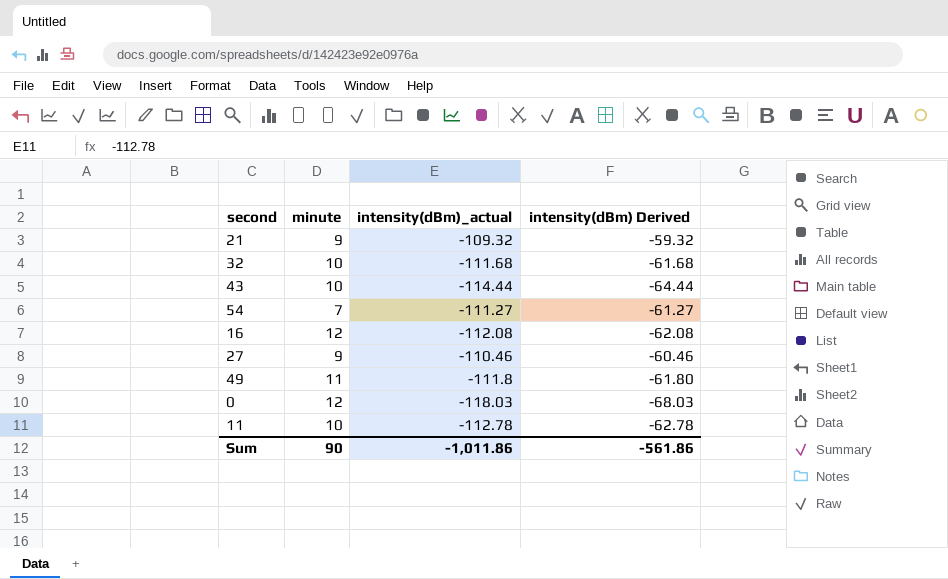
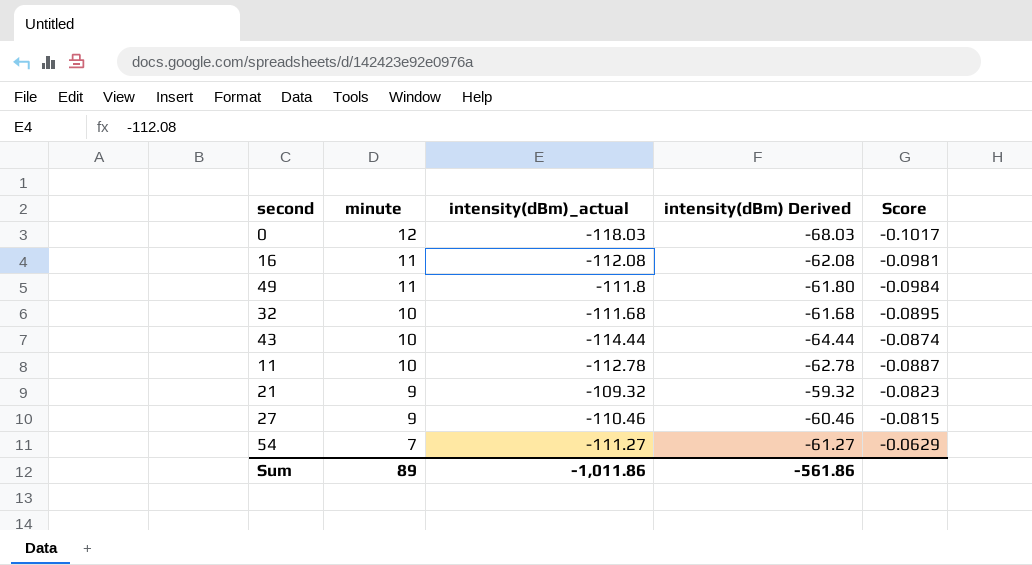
row order: none -> minute descending
column Score | formula: none -> [minute] / [intensity(dBm)_actual]
16 | minute: 12 -> 11
Sum | minute: 90 -> 89

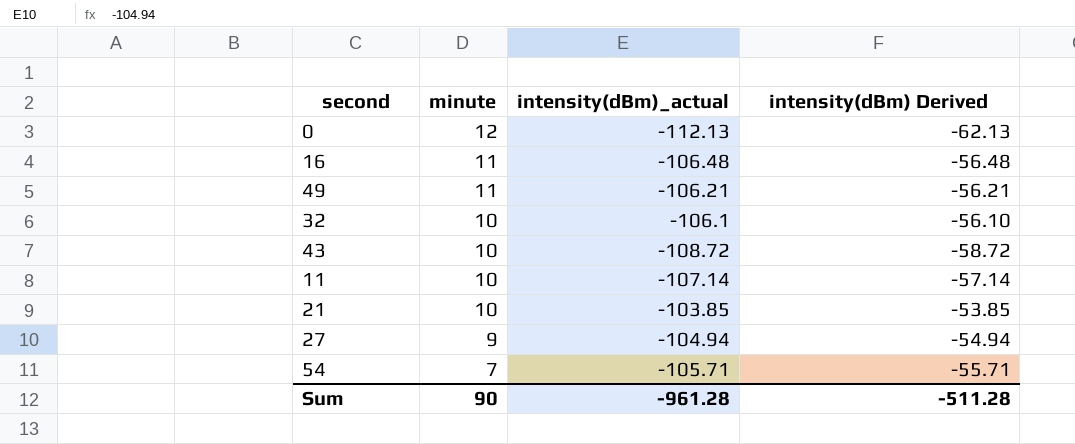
column Score | formula: [minute] / [intensity(dBm)_actual] -> none
0 | intensity(dBm)_actual: -118.03 -> -112.13
0 | intensity(dBm) Derived: -68.03 -> -62.13
16 | intensity(dBm)_actual: -112.08 -> -106.48
16 | intensity(dBm) Derived: -62.08 -> -56.48
49 | intensity(dBm)_actual: -111.8 -> -106.21
49 | intensity(dBm) Derived: -61.80 -> -56.21
32 | intensity(dBm)_actual: -111.68 -> -106.1
32 | intensity(dBm) Derived: -61.68 -> -56.10
43 | intensity(dBm)_actual: -114.44 -> -108.72
43 | intensity(dBm) Derived: -64.44 -> -58.72
11 | intensity(dBm)_actual: -112.78 -> -107.14
11 | intensity(dBm) Derived: -62.78 -> -57.14
21 | minute: 9 -> 10
21 | intensity(dBm)_actual: -109.32 -> -103.85
21 | intensity(dBm) Derived: -59.32 -> -53.85
27 | intensity(dBm)_actual: -110.46 -> -104.94
27 | intensity(dBm) Derived: -60.46 -> -54.94
54 | intensity(dBm)_actual: -111.27 -> -105.71
54 | intensity(dBm) Derived: -61.27 -> -55.71
Sum | minute: 89 -> 90
Sum | intensity(dBm)_actual: -1,011.86 -> -961.28
Sum | intensity(dBm) Derived: -561.86 -> -511.28

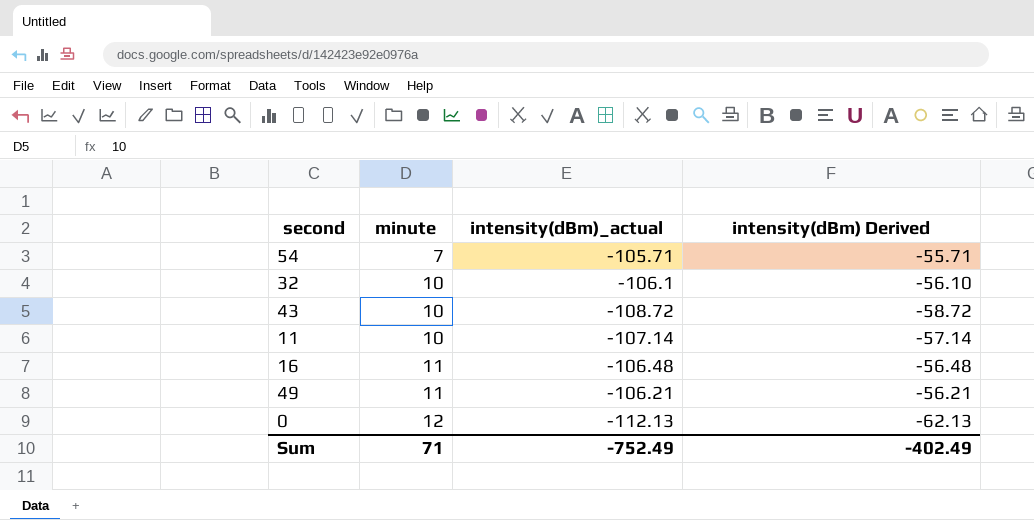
row order: minute descending -> minute ascending
row 21: 10 | -103.85 | -53.85 -> none
row 27: 9 | -104.94 | -54.94 -> none
Sum | minute: 90 -> 71
Sum | intensity(dBm)_actual: -961.28 -> -752.49
Sum | intensity(dBm) Derived: -511.28 -> -402.49

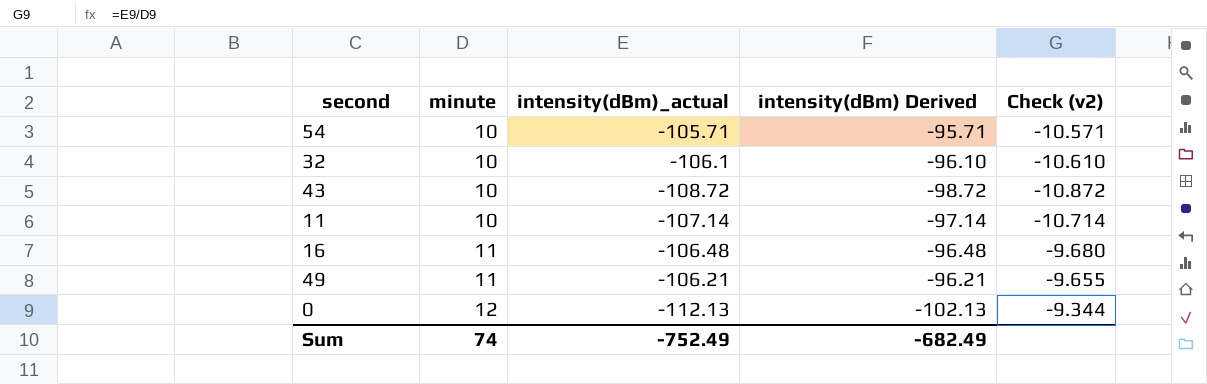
column intensity(dBm) Derived | formula: [intensity(dBm)_actual] + 50 -> [intensity(dBm)_actual] + 10
column Check (v2) | formula: none -> [intensity(dBm)_actual] / [minute]
54 | minute: 7 -> 10
Sum | minute: 71 -> 74
Sum | intensity(dBm) Derived: -402.49 -> -682.49

